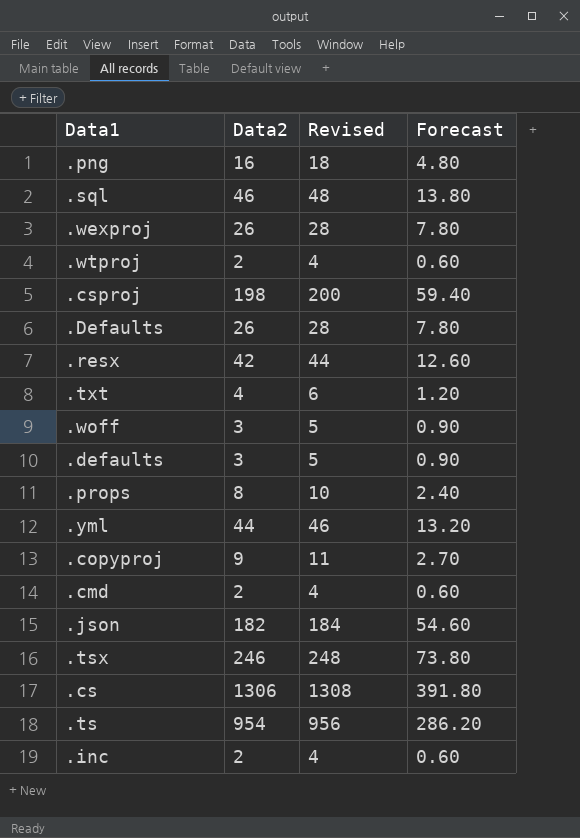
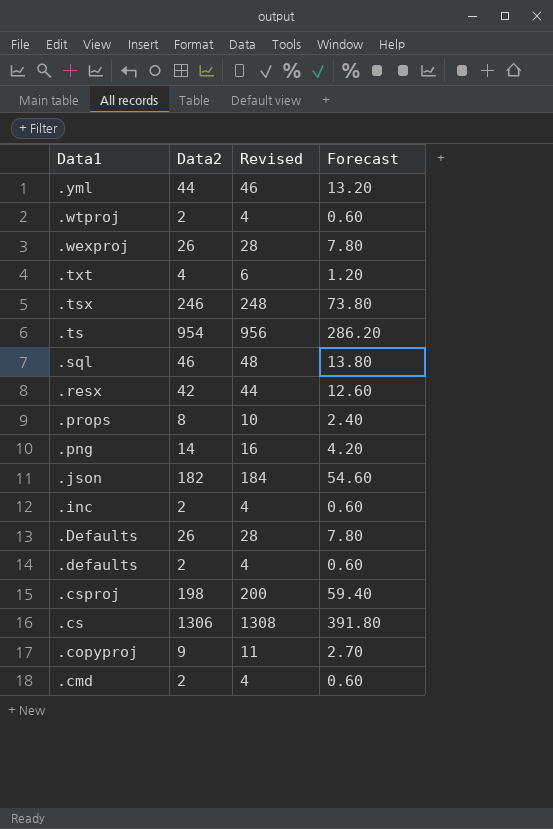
row order: none -> Data1 descending
row .woff: 3 | 5 | 0.90 -> none
.png | Data2: 16 -> 14
.png | Revised: 18 -> 16
.png | Forecast: 4.80 -> 4.20
.defaults | Data2: 3 -> 2
.defaults | Revised: 5 -> 4
.defaults | Forecast: 0.90 -> 0.60

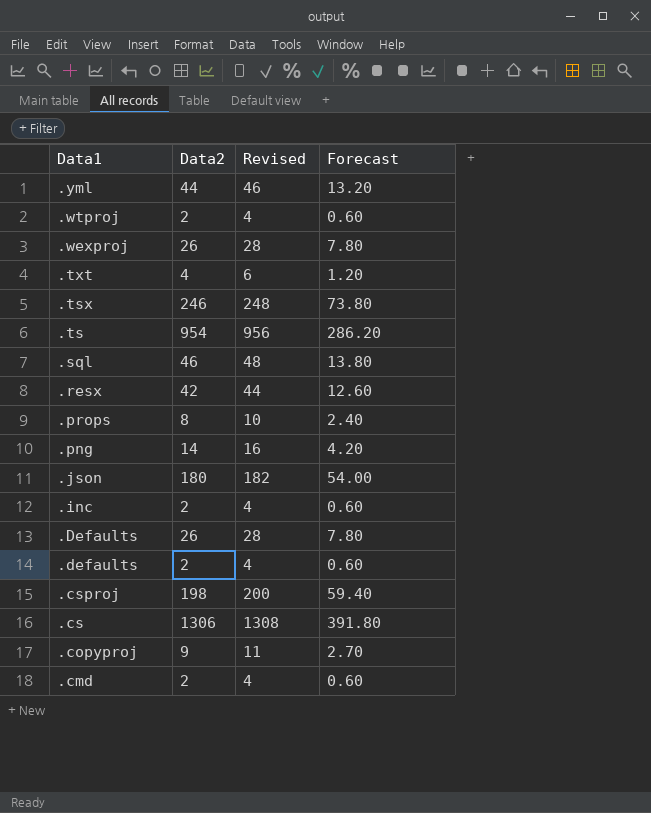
.json | Data2: 182 -> 180
.json | Revised: 184 -> 182
.json | Forecast: 54.60 -> 54.00

